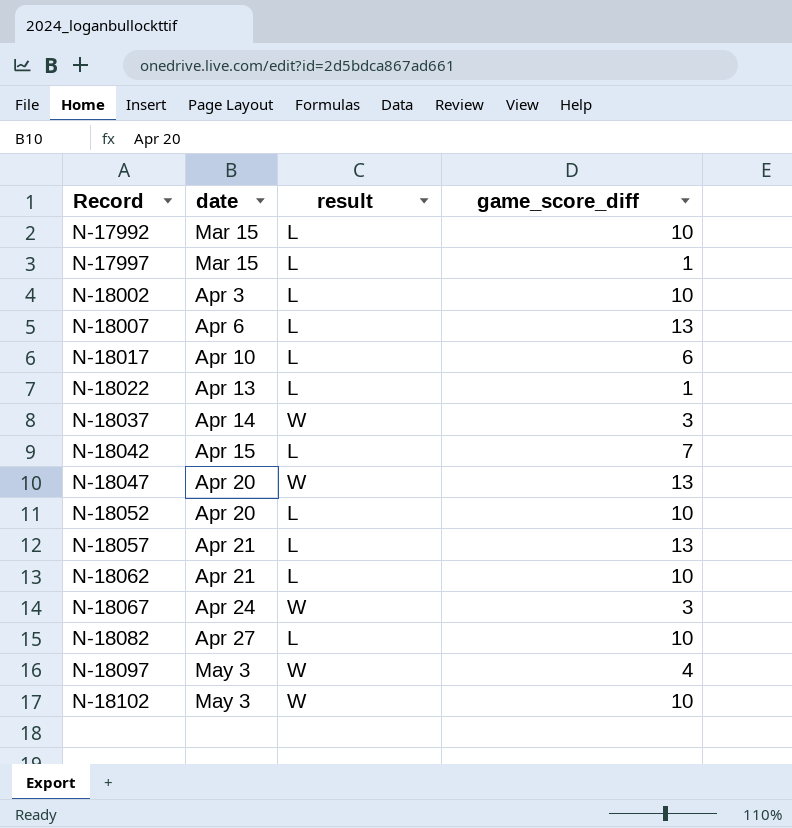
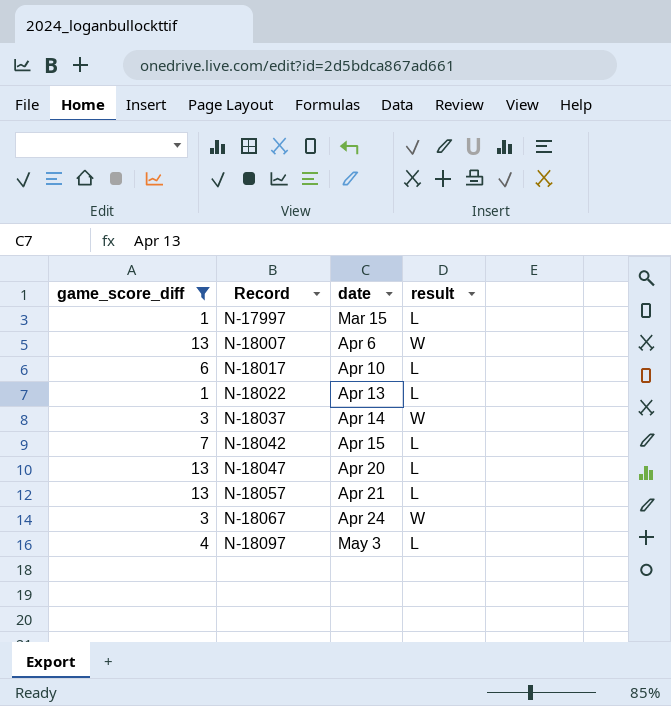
filter: none -> game_score_diff != 10
column game_score_diff | position: 4 -> 1
N-18007 | result: L -> W
N-18047 | result: W -> L
N-18097 | result: W -> L

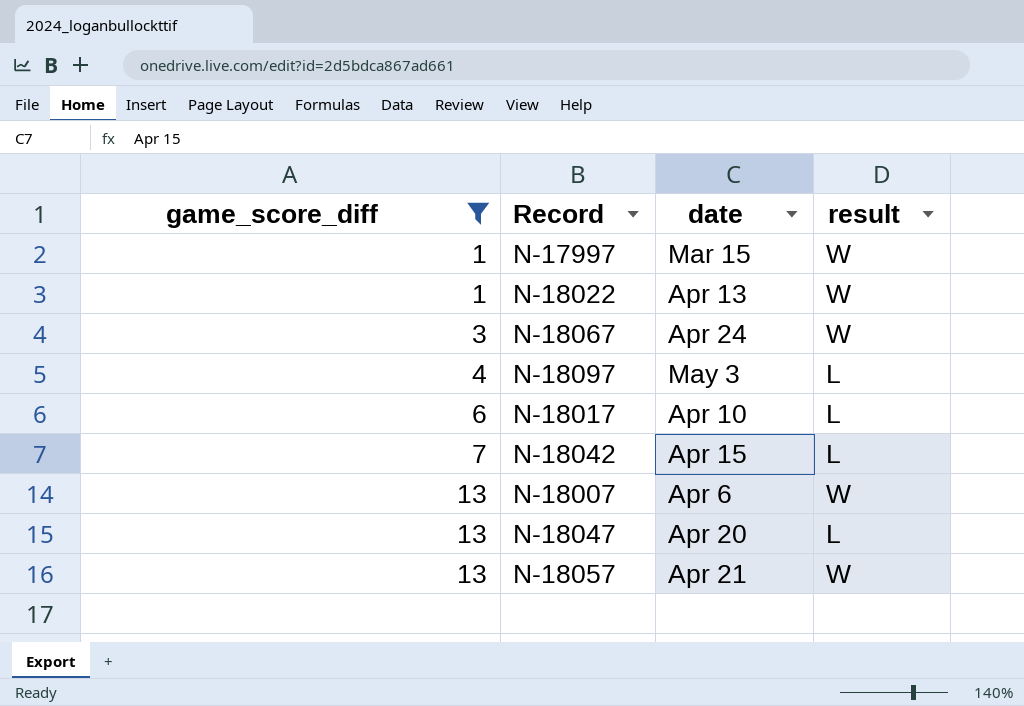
row order: Record ascending -> game_score_diff ascending
row N-18037: 3 | Apr 14 | W -> none
N-17997 | result: L -> W
N-18022 | result: L -> W
N-18057 | result: L -> W

